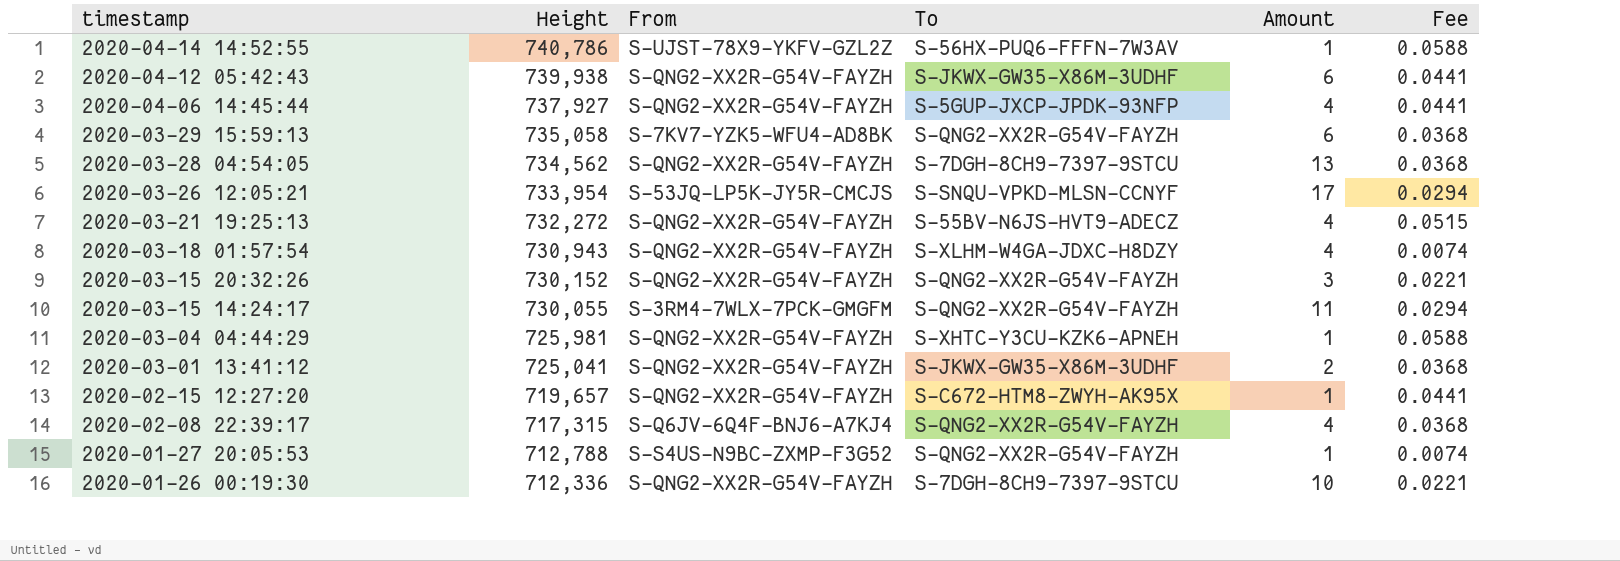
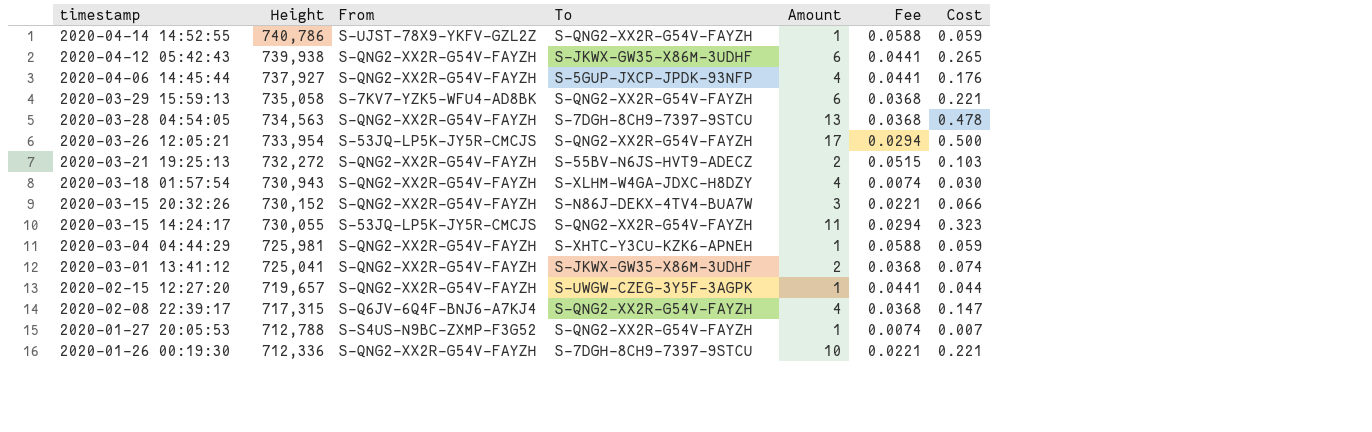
column Cost | formula: none -> [Amount] * [Fee]
2020-04-14 14:52:55 | To: S-56HX-PUQ6-FFFN-7W3AV -> S-QNG2-XX2R-G54V-FAYZH
2020-03-28 04:54:05 | Height: 734,562 -> 734,563
2020-03-26 12:05:21 | To: S-SNQU-VPKD-MLSN-CCNYF -> S-QNG2-XX2R-G54V-FAYZH
2020-03-21 19:25:13 | Amount: 4 -> 2
2020-03-15 20:32:26 | To: S-QNG2-XX2R-G54V-FAYZH -> S-N86J-DEKX-4TV4-BUA7W
2020-03-15 14:24:17 | From: S-3RM4-7WLX-7PCK-GMGFM -> S-53JQ-LP5K-JY5R-CMCJS
2020-02-15 12:27:20 | To: S-C672-HTM8-ZWYH-AK95X -> S-UWGW-CZEG-3Y5F-3AGPK

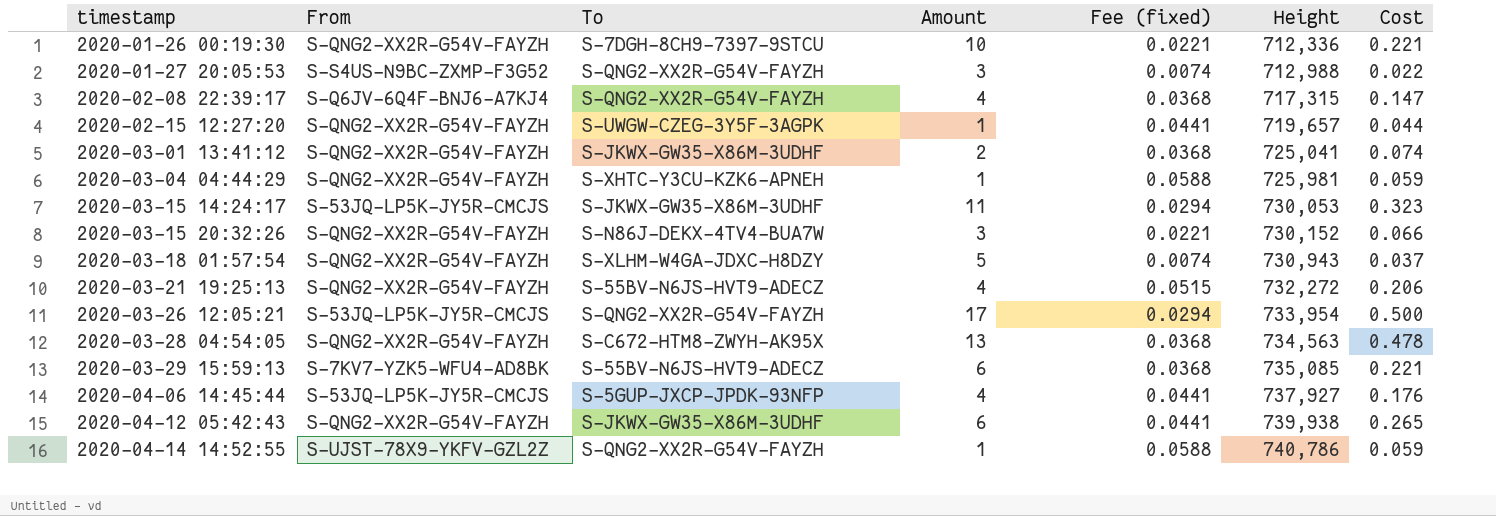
row order: timestamp descending -> timestamp ascending
column name: Fee -> Fee (fixed)
column Height | position: 2 -> 6
2020-01-27 20:05:53 | Amount: 1 -> 3
2020-01-27 20:05:53 | Height: 712,788 -> 712,988
2020-01-27 20:05:53 | Cost: 0.007 -> 0.022
2020-03-15 14:24:17 | To: S-QNG2-XX2R-G54V-FAYZH -> S-JKWX-GW35-X86M-3UDHF
2020-03-15 14:24:17 | Height: 730,055 -> 730,053
2020-03-18 01:57:54 | Amount: 4 -> 5
2020-03-18 01:57:54 | Cost: 0.030 -> 0.037
2020-03-21 19:25:13 | Amount: 2 -> 4
2020-03-21 19:25:13 | Cost: 0.103 -> 0.206
2020-03-28 04:54:05 | To: S-7DGH-8CH9-7397-9STCU -> S-C672-HTM8-ZWYH-AK95X
2020-03-29 15:59:13 | To: S-QNG2-XX2R-G54V-FAYZH -> S-55BV-N6JS-HVT9-ADECZ
2020-03-29 15:59:13 | Height: 735,058 -> 735,085
2020-04-06 14:45:44 | From: S-QNG2-XX2R-G54V-FAYZH -> S-53JQ-LP5K-JY5R-CMCJS

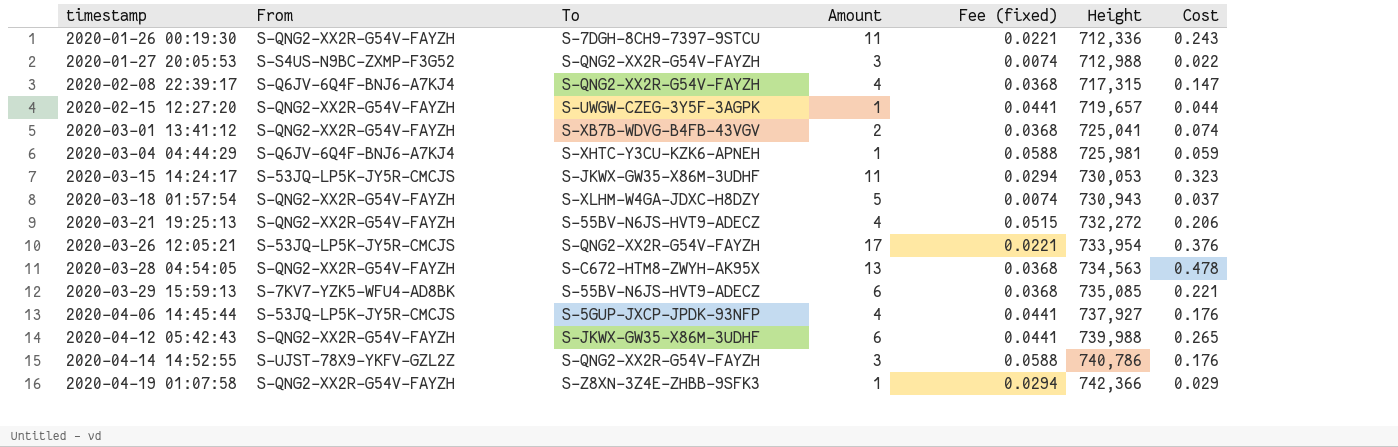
row 2020-03-15 20:32:26: S-QNG2-XX2R-G54V-FAYZH | S-N86J-DEKX-4TV4-BUA7W | 3 | 0.0221 | 730,152 | 0.066 -> none
2020-01-26 00:19:30 | Amount: 10 -> 11
2020-01-26 00:19:30 | Cost: 0.221 -> 0.243
2020-03-01 13:41:12 | To: S-JKWX-GW35-X86M-3UDHF -> S-XB7B-WDVG-B4FB-43VGV
2020-03-04 04:44:29 | From: S-QNG2-XX2R-G54V-FAYZH -> S-Q6JV-6Q4F-BNJ6-A7KJ4
2020-03-26 12:05:21 | Fee (fixed): 0.0294 -> 0.0221
2020-03-26 12:05:21 | Cost: 0.500 -> 0.376
2020-04-12 05:42:43 | Height: 739,938 -> 739,988
2020-04-14 14:52:55 | Amount: 1 -> 3
2020-04-14 14:52:55 | Cost: 0.059 -> 0.176
row 2020-04-19 01:07:58: none -> S-QNG2-XX2R-G54V-FAYZH | S-Z8XN-3Z4E-ZHBB-9SFK3 | 1 | 0.0294 | 742,366 | 0.029

